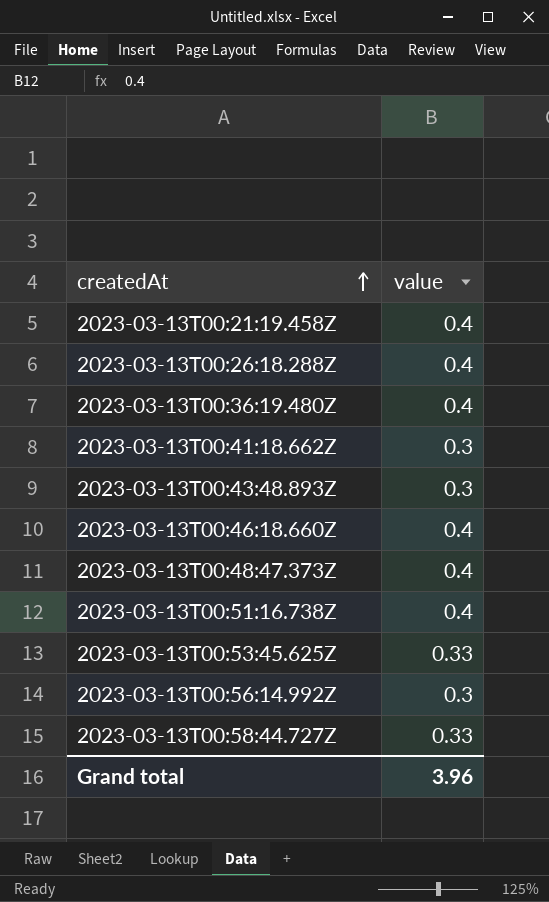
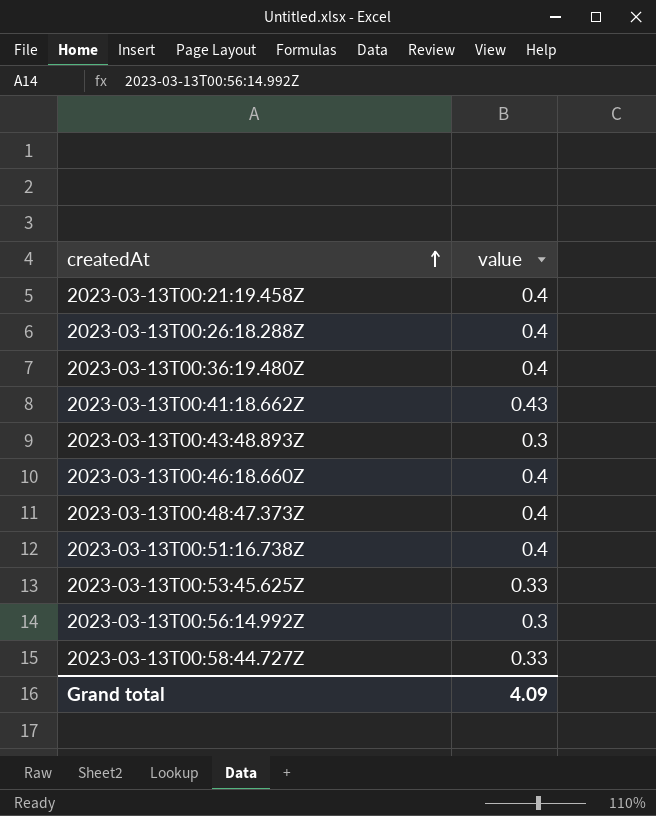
2023-03-13T00:41:18.662Z | value: 0.3 -> 0.43
Grand total | value: 3.96 -> 4.09

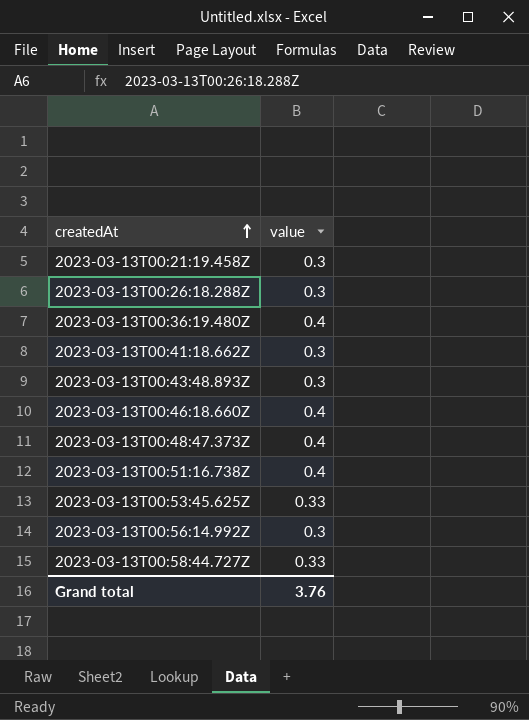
2023-03-13T00:21:19.458Z | value: 0.4 -> 0.3
2023-03-13T00:26:18.288Z | value: 0.4 -> 0.3
2023-03-13T00:41:18.662Z | value: 0.43 -> 0.3
Grand total | value: 4.09 -> 3.76

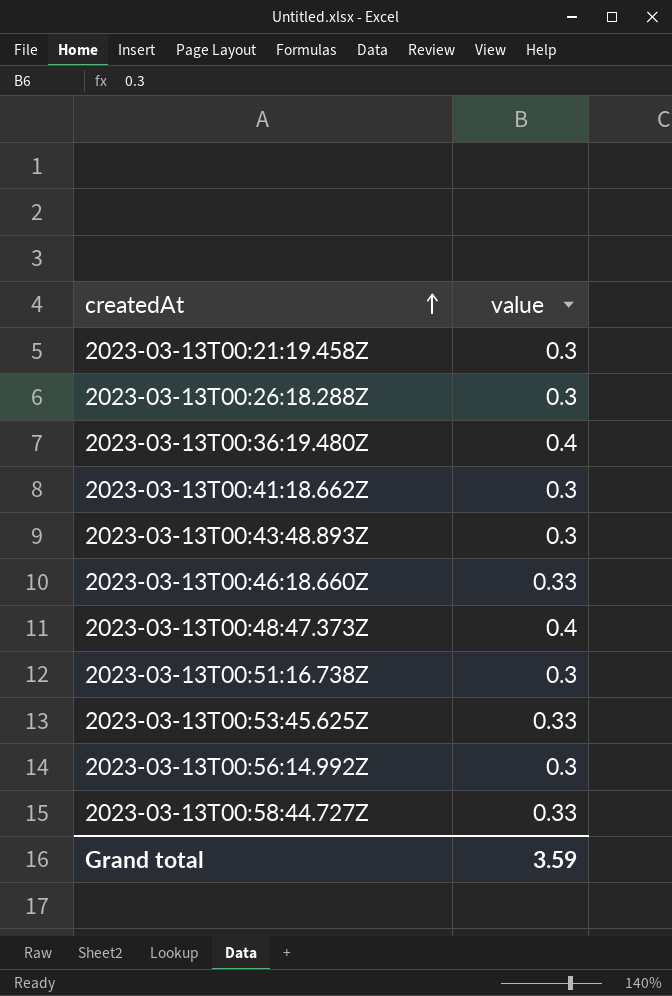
2023-03-13T00:46:18.660Z | value: 0.4 -> 0.33
2023-03-13T00:51:16.738Z | value: 0.4 -> 0.3
Grand total | value: 3.76 -> 3.59

